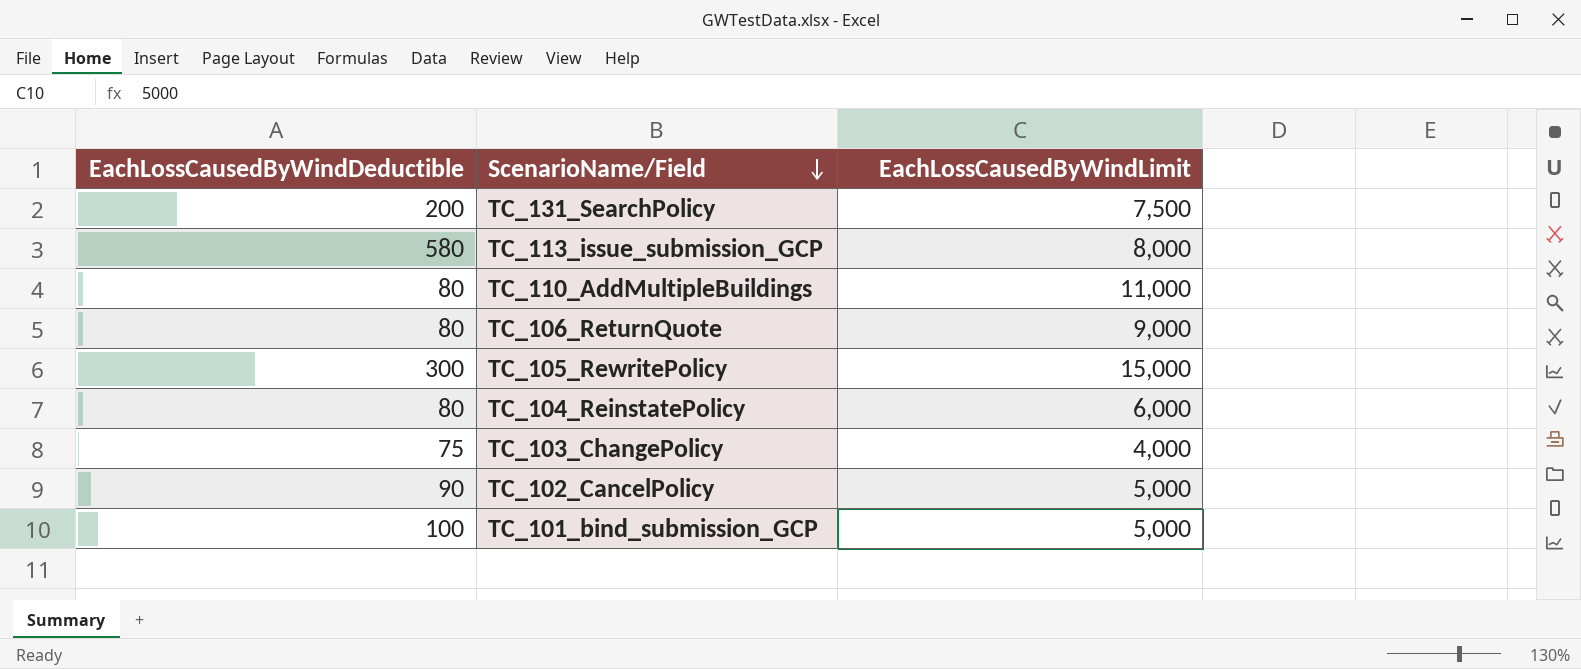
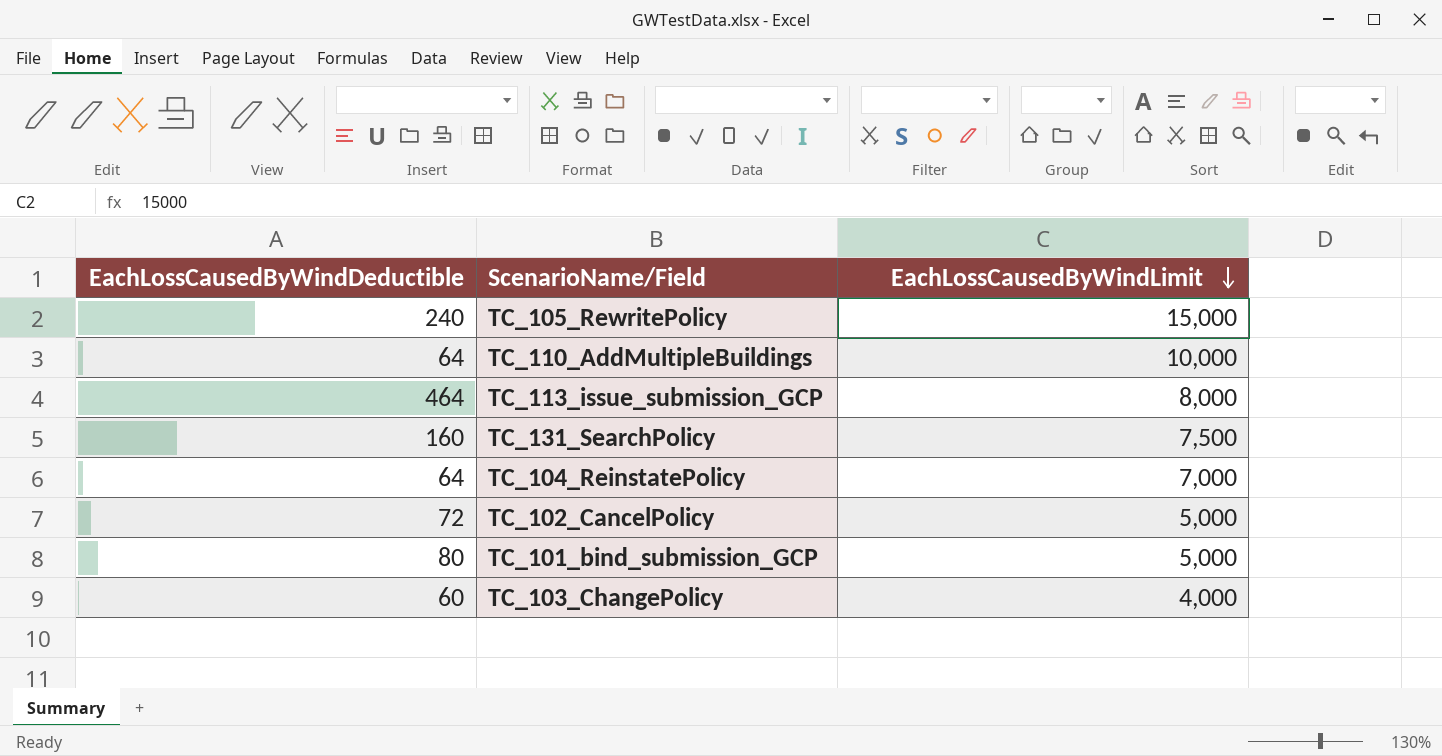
row order: ScenarioName/Field descending -> EachLossCausedByWindLimit descending
row TC_106_ReturnQuote: 80 | 9,000 -> none
TC_105_RewritePolicy | EachLossCausedByWindDeductible: 300 -> 240
TC_110_AddMultipleBuildings | EachLossCausedByWindDeductible: 80 -> 64
TC_110_AddMultipleBuildings | EachLossCausedByWindLimit: 11,000 -> 10,000
TC_113_issue_submission_GCP | EachLossCausedByWindDeductible: 580 -> 464
TC_131_SearchPolicy | EachLossCausedByWindDeductible: 200 -> 160
TC_104_ReinstatePolicy | EachLossCausedByWindDeductible: 80 -> 64
TC_104_ReinstatePolicy | EachLossCausedByWindLimit: 6,000 -> 7,000
TC_102_CancelPolicy | EachLossCausedByWindDeductible: 90 -> 72
TC_101_bind_submission_GCP | EachLossCausedByWindDeductible: 100 -> 80
TC_103_ChangePolicy | EachLossCausedByWindDeductible: 75 -> 60

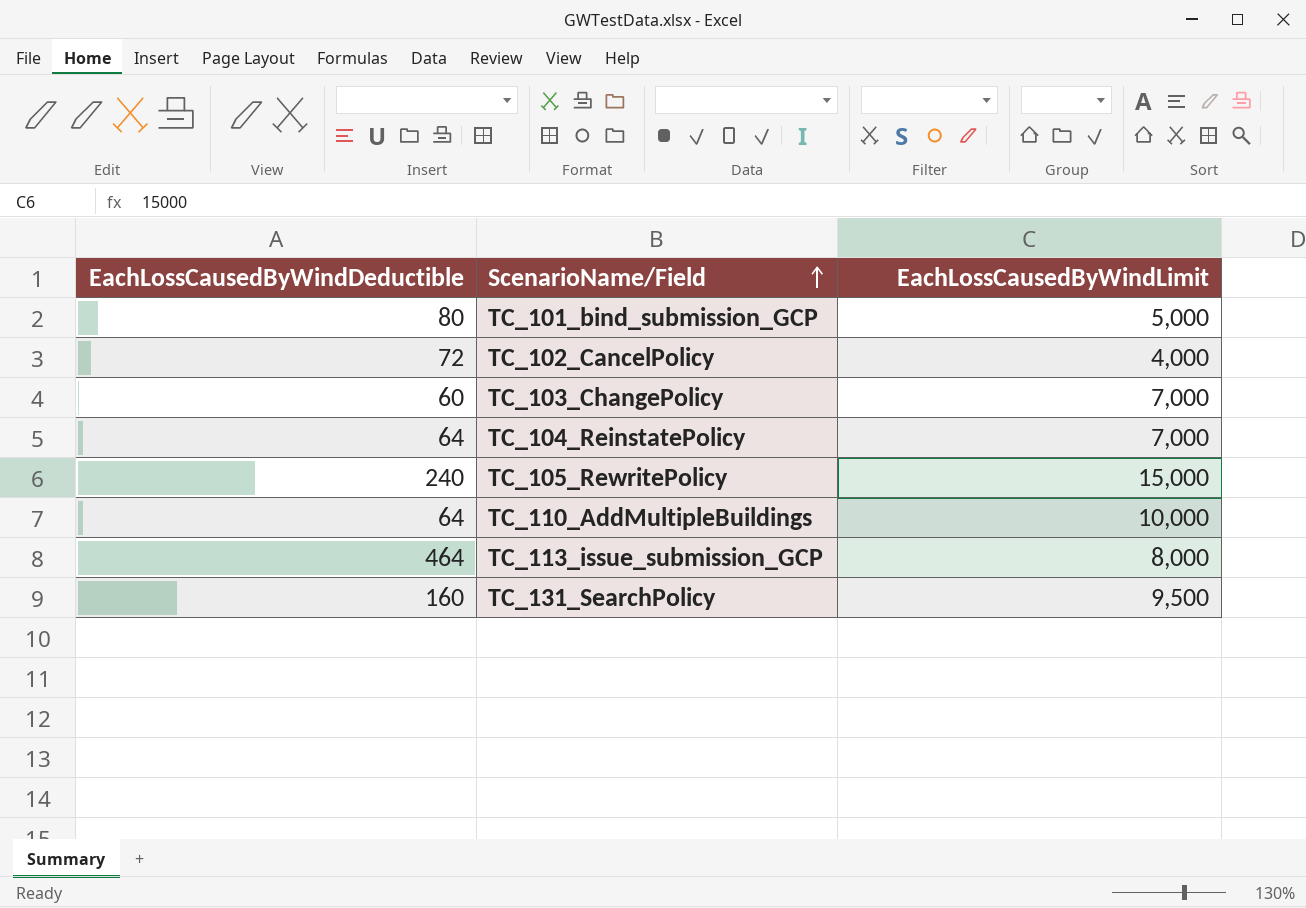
row order: EachLossCausedByWindLimit descending -> ScenarioName/Field ascending
TC_102_CancelPolicy | EachLossCausedByWindLimit: 5,000 -> 4,000
TC_103_ChangePolicy | EachLossCausedByWindLimit: 4,000 -> 7,000
TC_131_SearchPolicy | EachLossCausedByWindLimit: 7,500 -> 9,500

